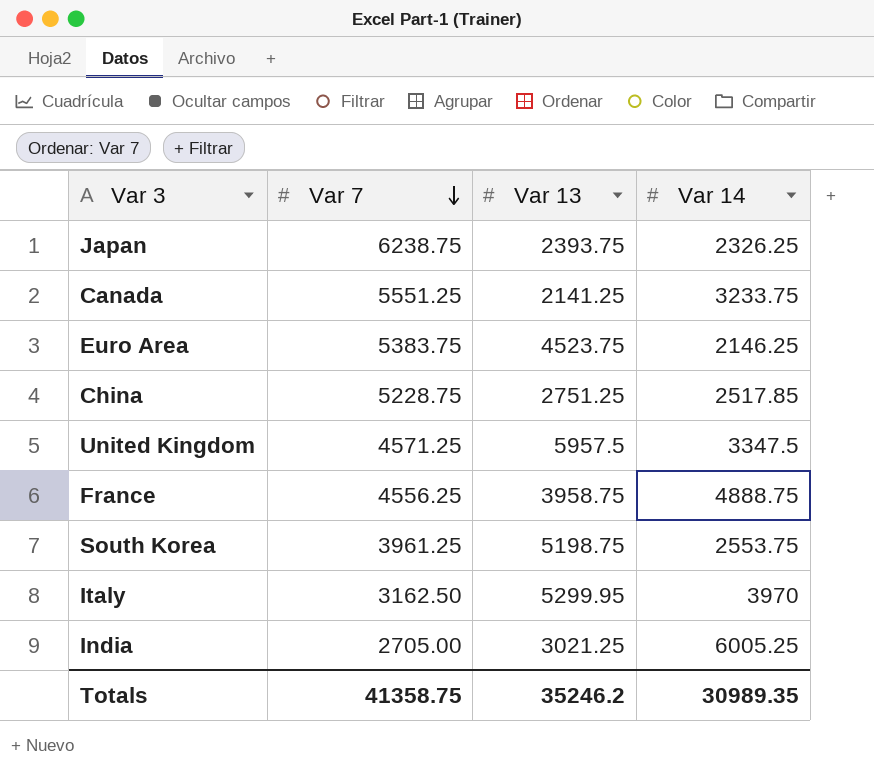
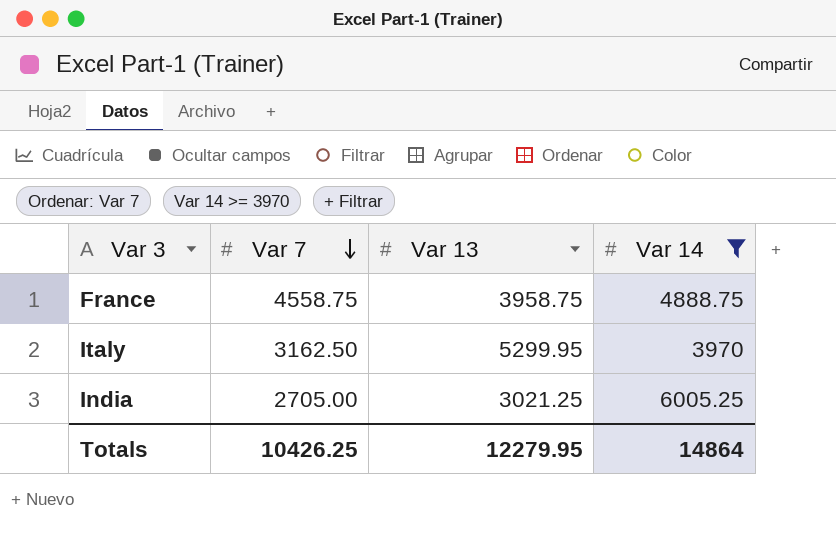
filter: none -> Var 14 >= 3970
France | Var 7: 4556.25 -> 4558.75
Totals | Var 7: 41358.75 -> 10426.25
Totals | Var 13: 35246.2 -> 12279.95
Totals | Var 14: 30989.35 -> 14864

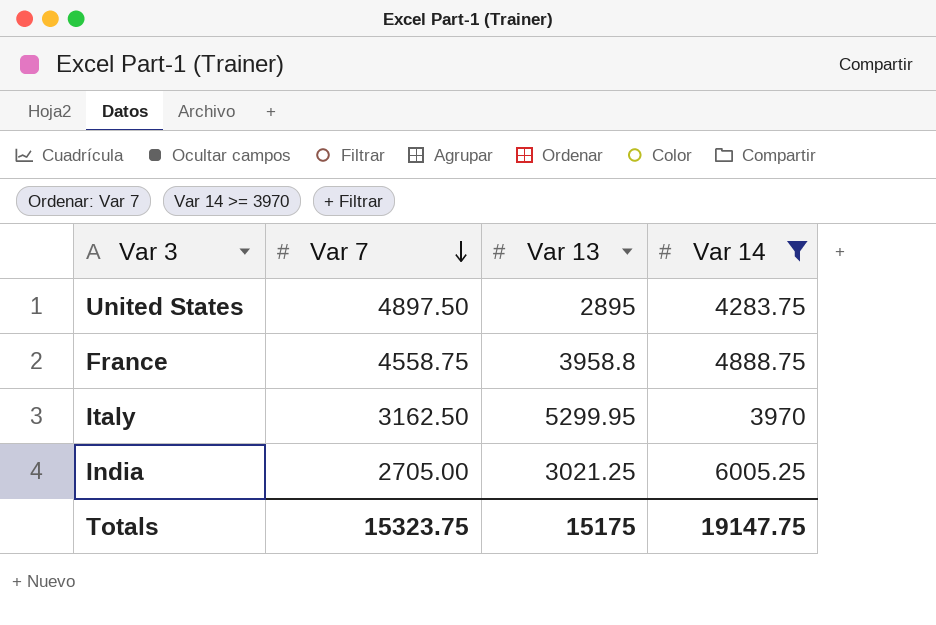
row United States: none -> 4897.50 | 2895 | 4283.75
France | Var 13: 3958.75 -> 3958.8
Totals | Var 7: 10426.25 -> 15323.75
Totals | Var 13: 12279.95 -> 15175
Totals | Var 14: 14864 -> 19147.75

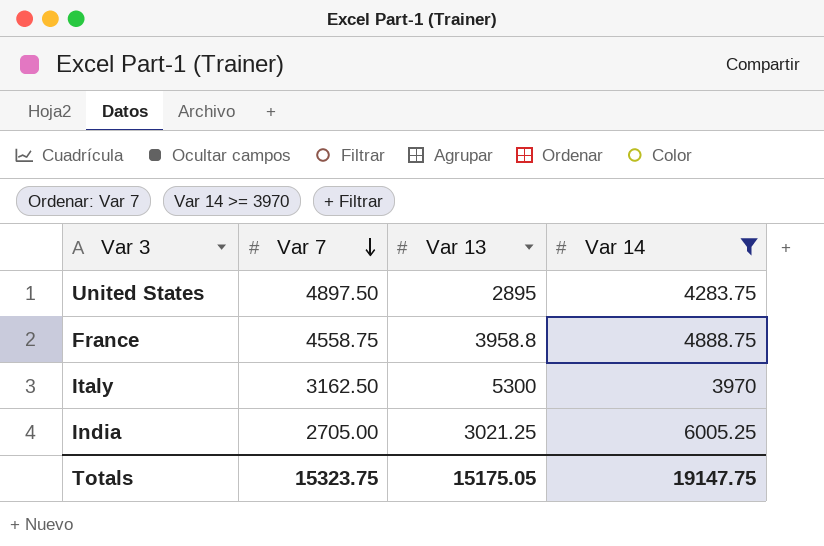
Italy | Var 13: 5299.95 -> 5300
Totals | Var 13: 15175 -> 15175.05

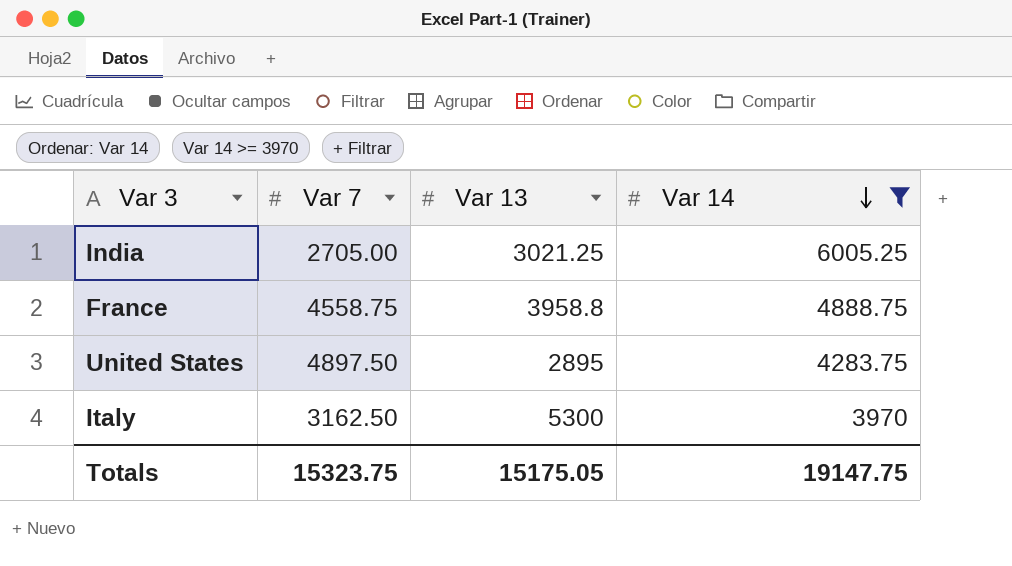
row order: Var 7 descending -> Var 14 descending

